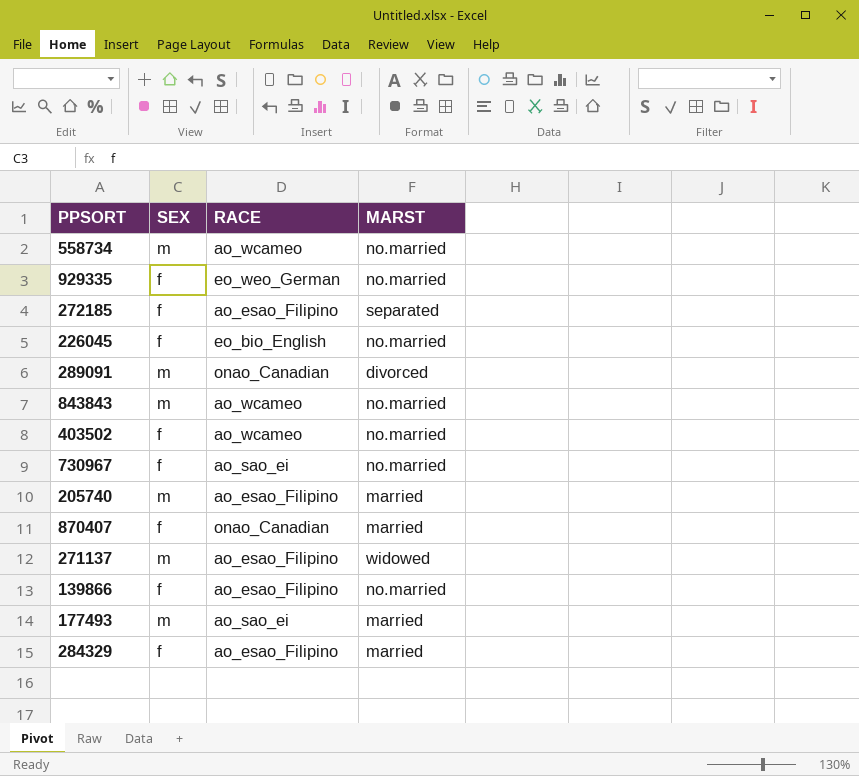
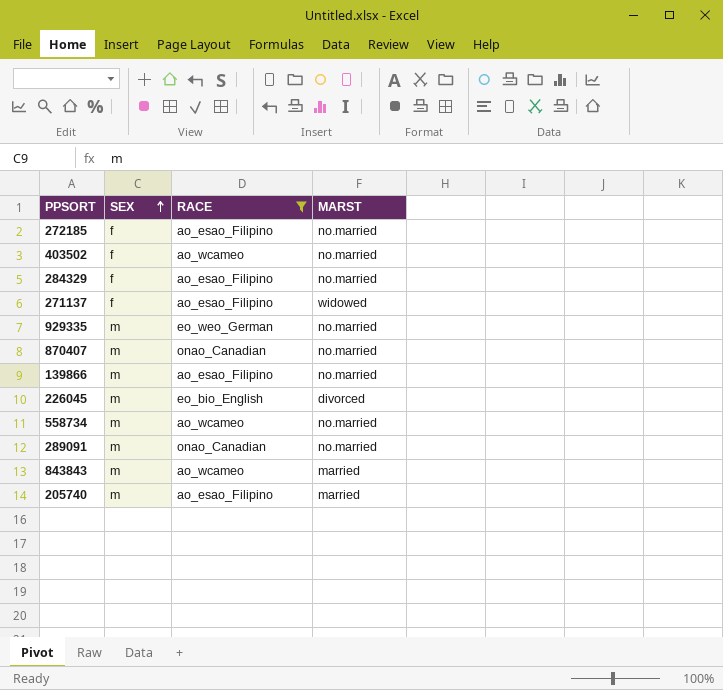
filter: none -> RACE != ao_sao_ei
row order: none -> SEX ascending
272185 | MARST: separated -> no.married
284329 | MARST: married -> no.married
271137 | SEX: m -> f
929335 | SEX: f -> m
870407 | SEX: f -> m
870407 | MARST: married -> no.married
139866 | SEX: f -> m
226045 | SEX: f -> m
226045 | MARST: no.married -> divorced
289091 | MARST: divorced -> no.married
843843 | MARST: no.married -> married

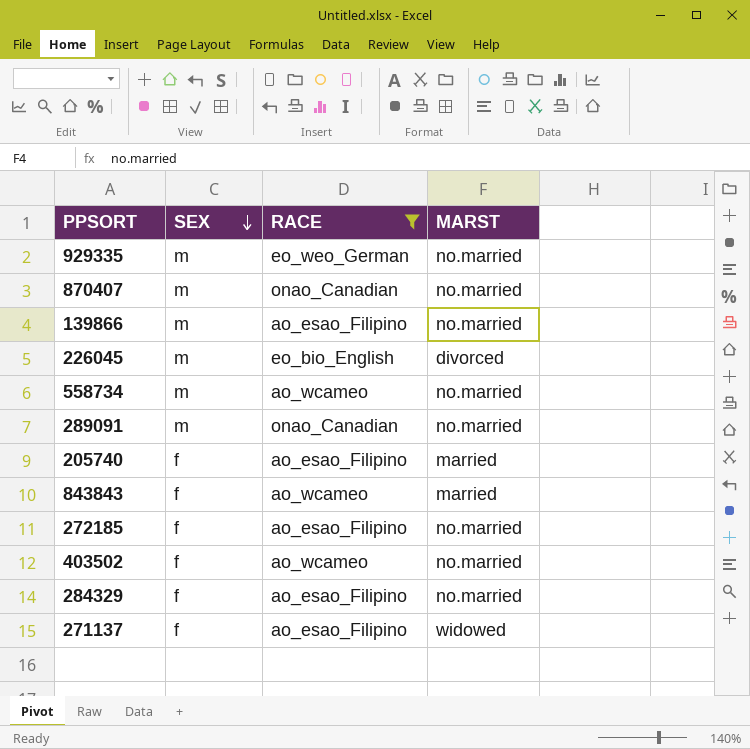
row order: SEX ascending -> SEX descending
205740 | SEX: m -> f
843843 | SEX: m -> f

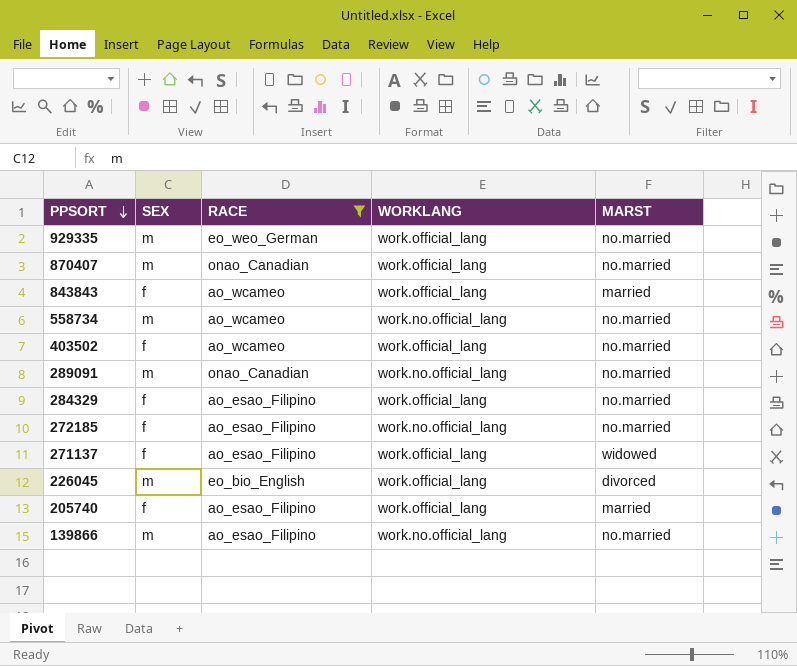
row order: SEX descending -> PPSORT descending
column WORKLANG | position: none -> 4

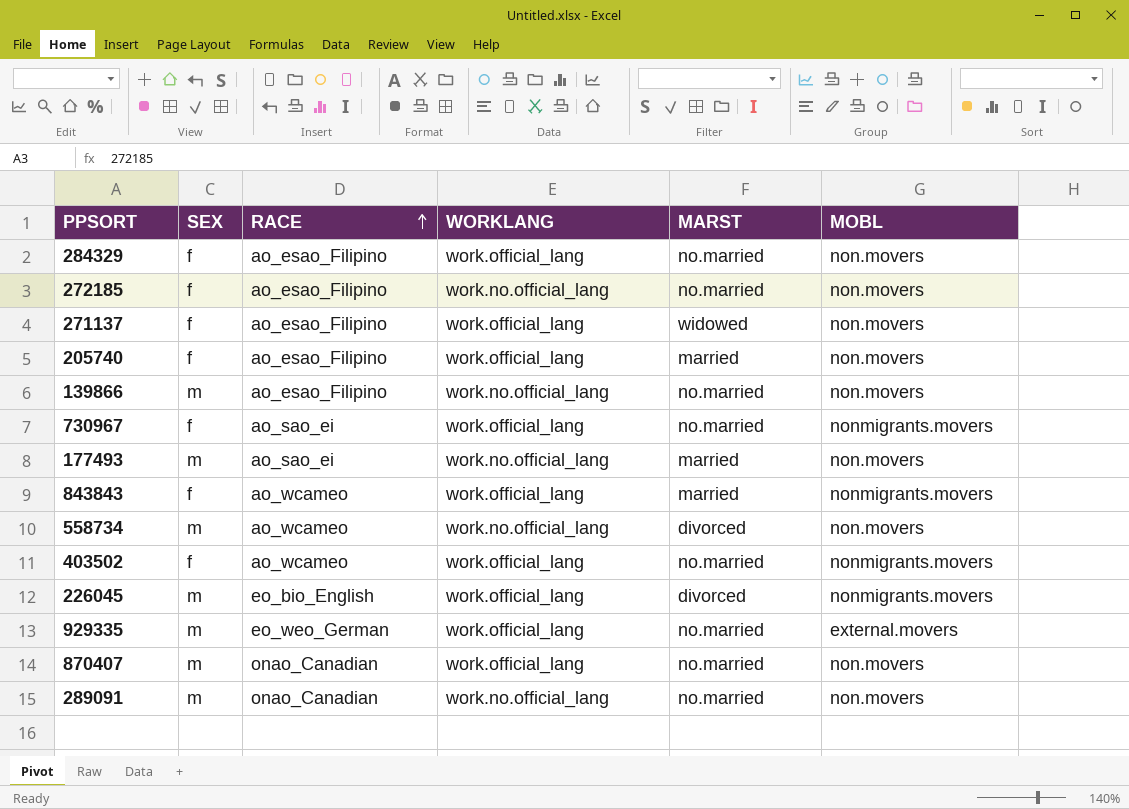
filter: RACE != ao_sao_ei -> none
row order: PPSORT descending -> RACE ascending
column MOBL | position: none -> 6
558734 | MARST: no.married -> divorced

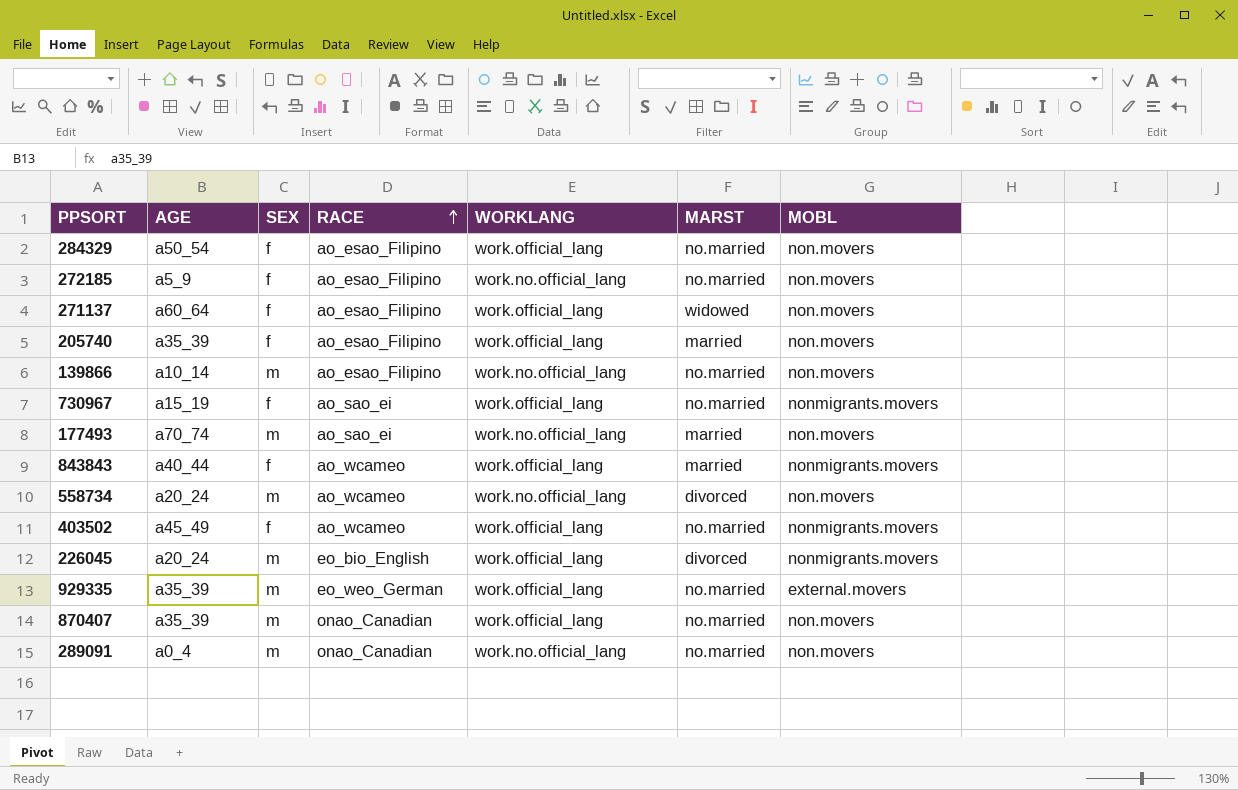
column AGE | position: none -> 2

